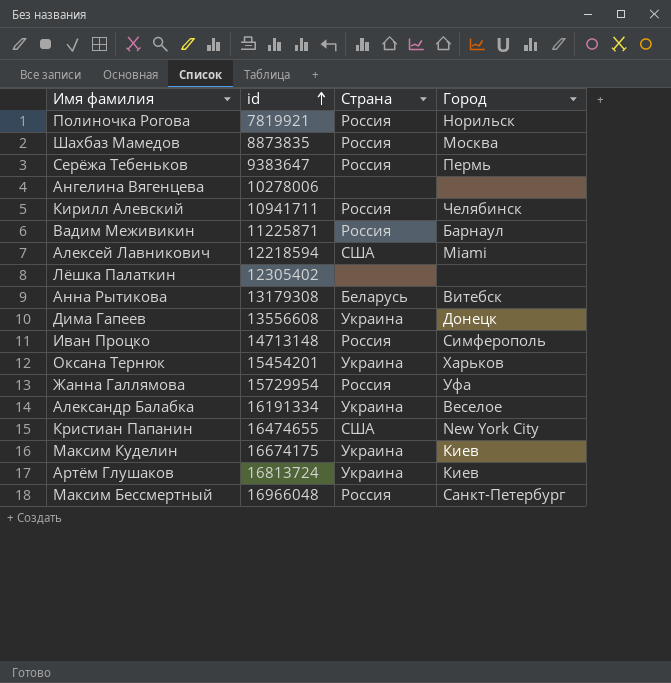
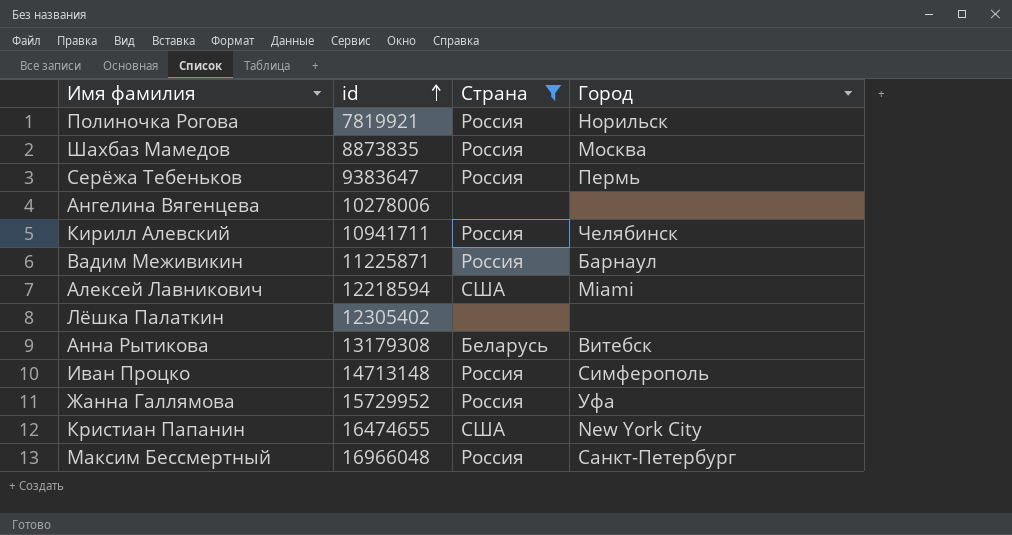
filter: none -> Страна != Украина
Жанна Галлямова | id: 15729954 -> 15729952

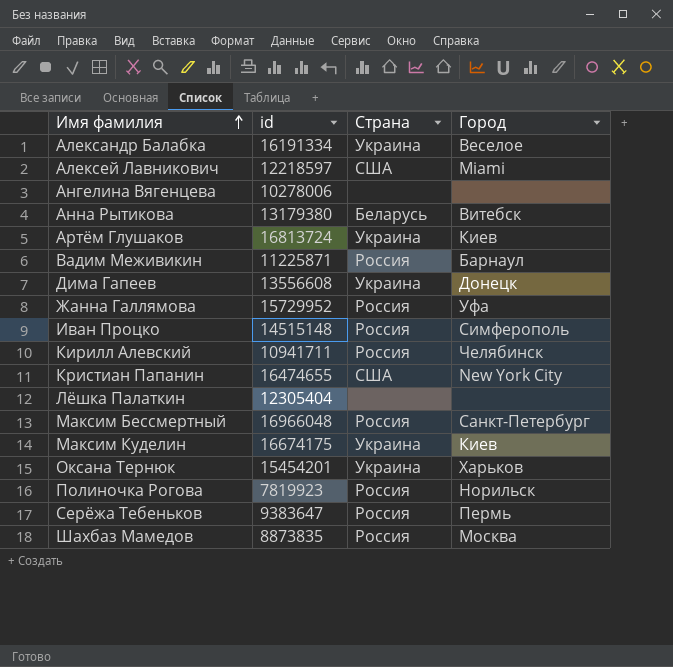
filter: Страна != Украина -> none
row order: id ascending -> Имя фамилия ascending
Алексей Лавникович | id: 12218594 -> 12218597
Анна Рытикова | id: 13179308 -> 13179380
Иван Процко | id: 14713148 -> 14515148
Лёшка Палаткин | id: 12305402 -> 12305404
Полиночка Рогова | id: 7819921 -> 7819923

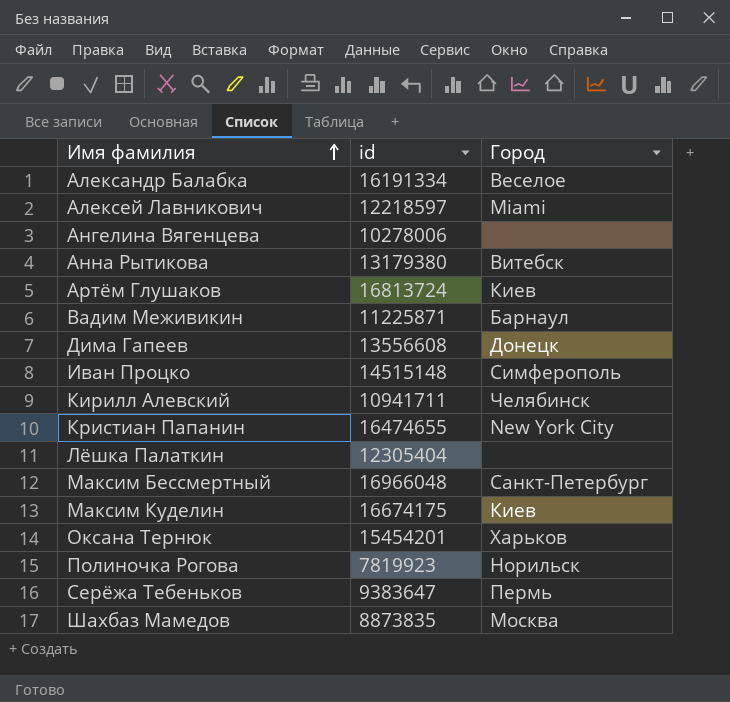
column Страна | position: 3 -> none
row Жанна Галлямова: 15729952 | Россия | Уфа -> none

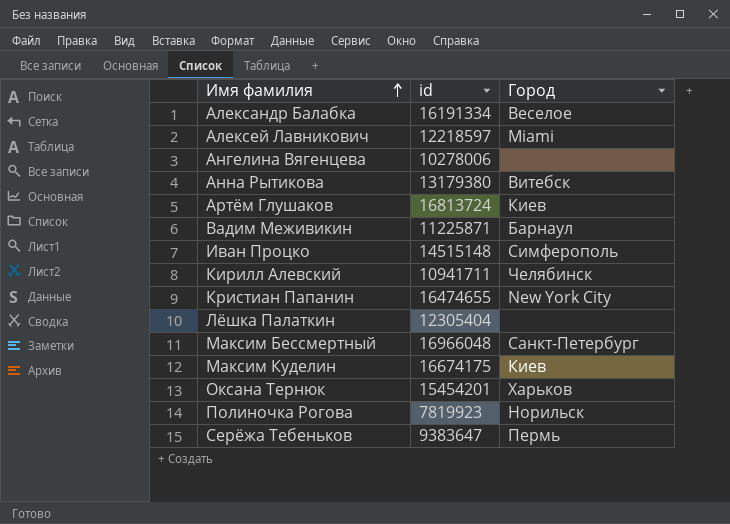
row Дима Гапеев: 13556608 | Донецк -> none
row Шахбаз Мамедов: 8873835 | Москва -> none

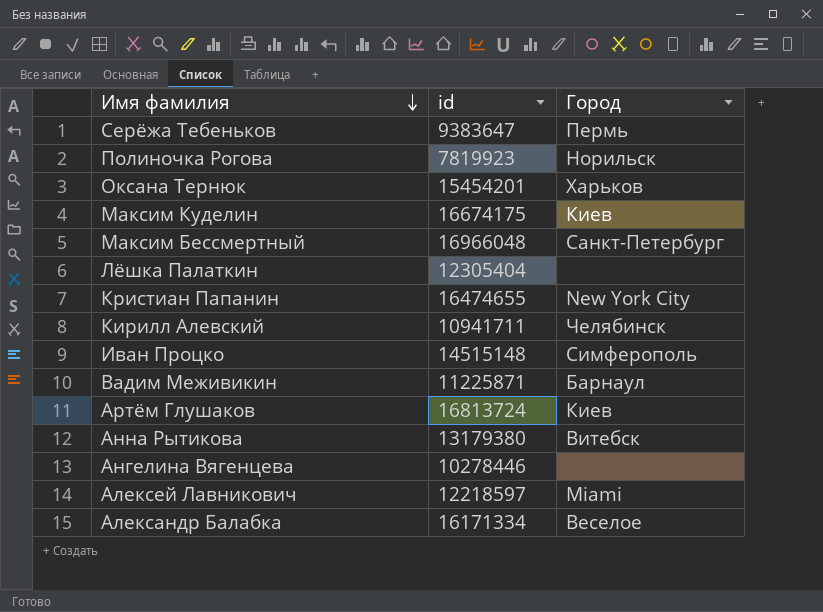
row order: Имя фамилия ascending -> Имя фамилия descending
Ангелина Вягенцева | id: 10278006 -> 10278446
Александр Балабка | id: 16191334 -> 16171334

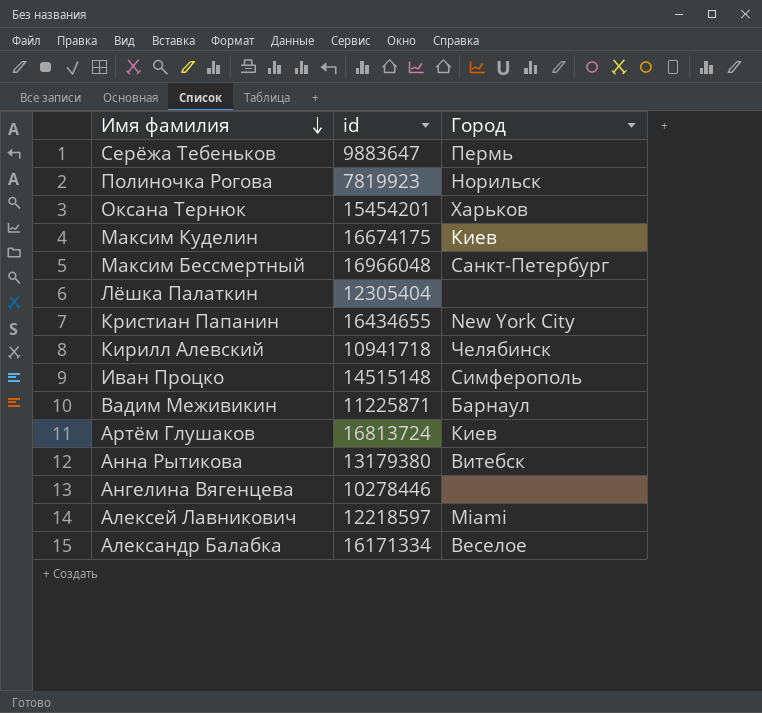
Серёжа Тебеньков | id: 9383647 -> 9883647
Кристиан Папанин | id: 16474655 -> 16434655
Кирилл Алевский | id: 10941711 -> 10941718

